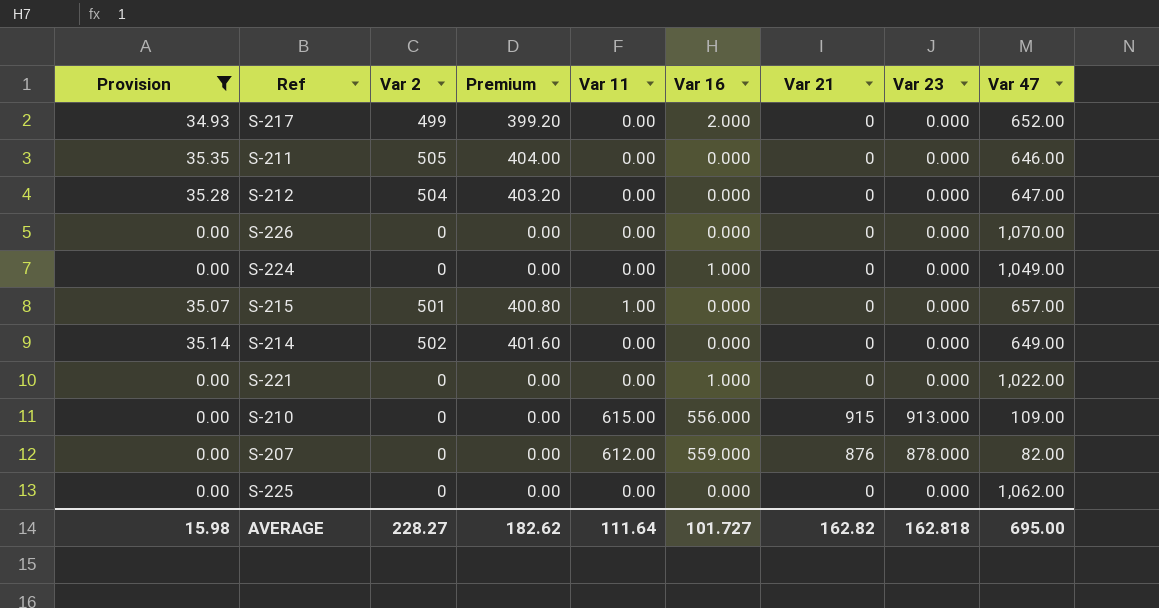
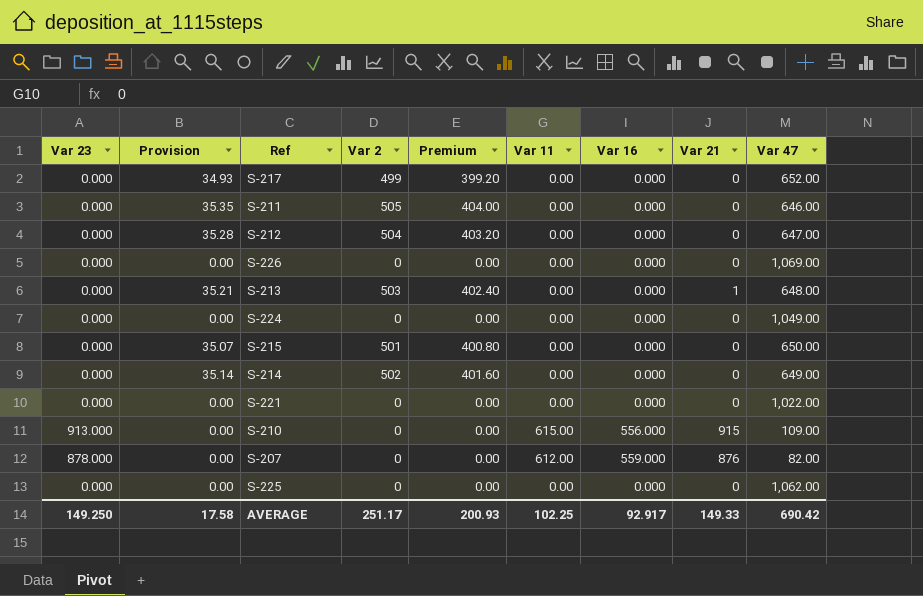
filter: Provision != 35.21 -> none
column Var 23 | position: 8 -> 1
S-217 | Var 16: 2.000 -> 0.000
S-226 | Var 47: 1,070.00 -> 1,069.00
S-224 | Var 16: 1.000 -> 0.000
S-215 | Var 11: 1.00 -> 0.00
S-215 | Var 47: 657.00 -> 650.00
S-221 | Var 16: 1.000 -> 0.000
AVERAGE | Var 23: 162.818 -> 149.250
AVERAGE | Provision: 15.98 -> 17.58
AVERAGE | Var 2: 228.27 -> 251.17
AVERAGE | Premium: 182.62 -> 200.93
AVERAGE | Var 11: 111.64 -> 102.25
AVERAGE | Var 16: 101.727 -> 92.917
AVERAGE | Var 21: 162.82 -> 149.33
AVERAGE | Var 47: 695.00 -> 690.42

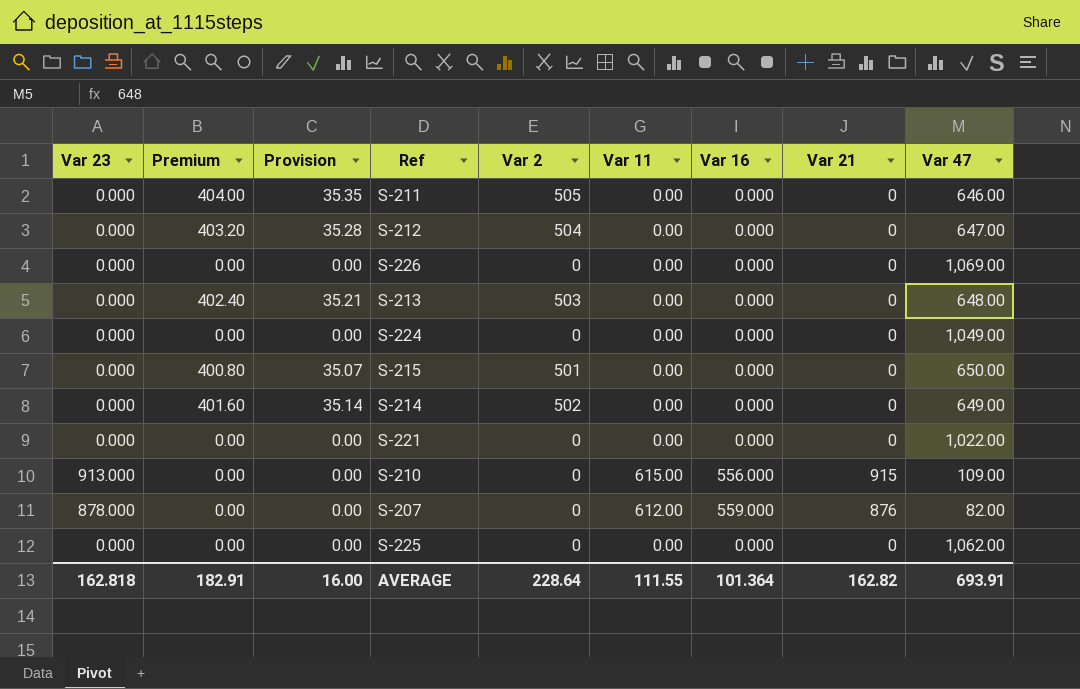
column Premium | position: 5 -> 2
row S-217: 0.000 | 34.93 | 499 | 399.20 | 0.00 | 0.000 | 0 | 652.00 -> none
S-213 | Var 21: 1 -> 0
AVERAGE | Var 23: 149.250 -> 162.818
AVERAGE | Premium: 200.93 -> 182.91
AVERAGE | Provision: 17.58 -> 16.00
AVERAGE | Var 2: 251.17 -> 228.64
AVERAGE | Var 11: 102.25 -> 111.55
AVERAGE | Var 16: 92.917 -> 101.364
AVERAGE | Var 21: 149.33 -> 162.82
AVERAGE | Var 47: 690.42 -> 693.91

